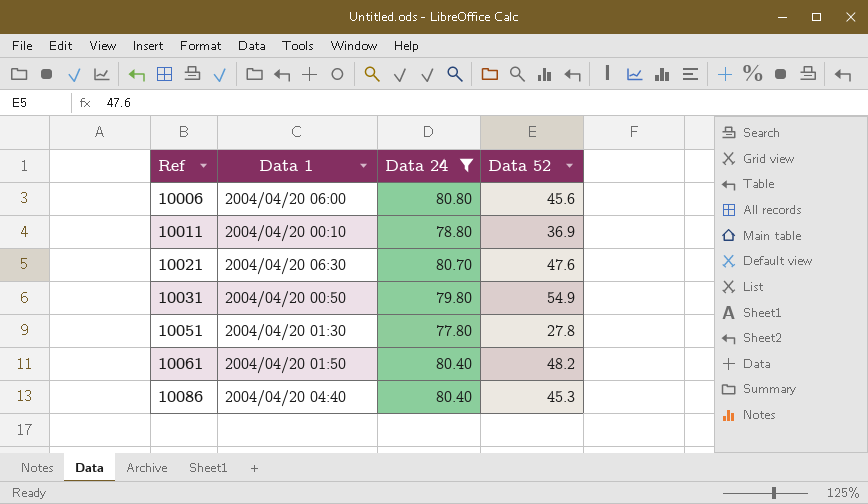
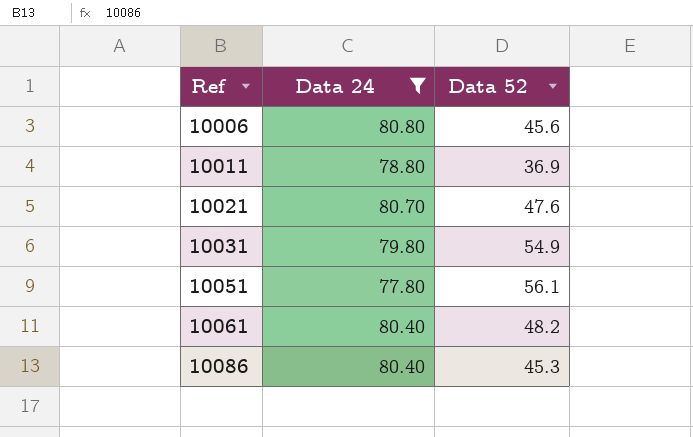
column Data 1 | position: 2 -> none
10051 | Data 52: 27.8 -> 56.1

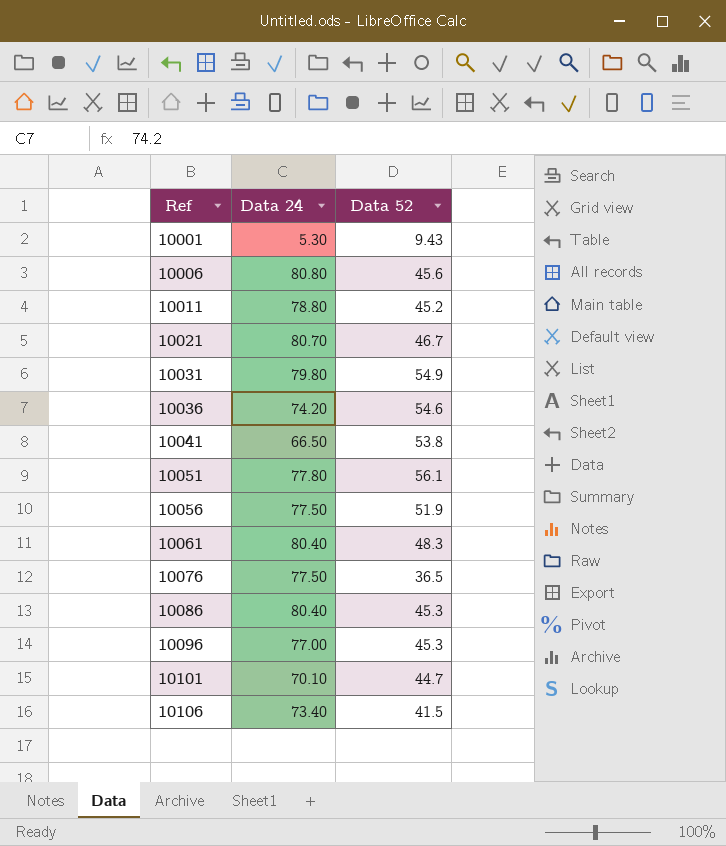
filter: Data 24 >= 77.80 -> none
10011 | Data 52: 36.9 -> 45.2
10021 | Data 52: 47.6 -> 46.7
10061 | Data 52: 48.2 -> 48.3

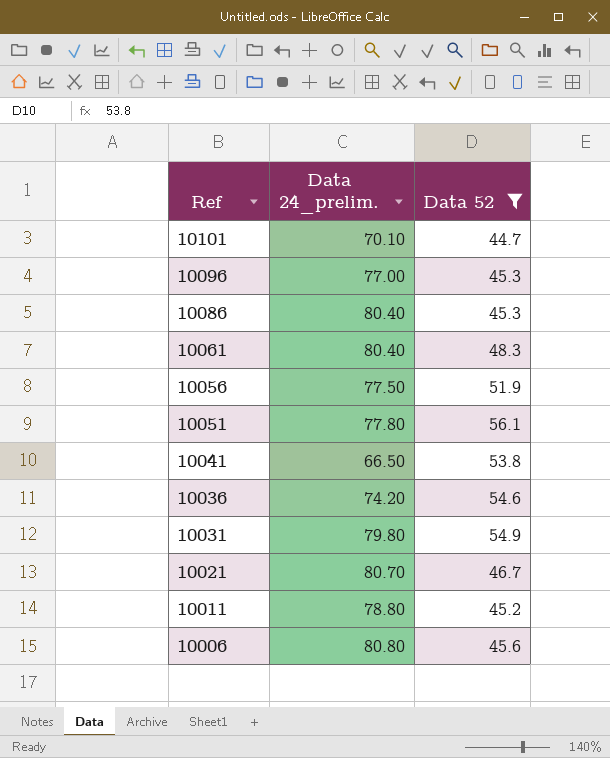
filter: none -> Data 52 >= 44.7
row order: Ref ascending -> Ref descending
column name: Data 24 -> Data 24_prelim.

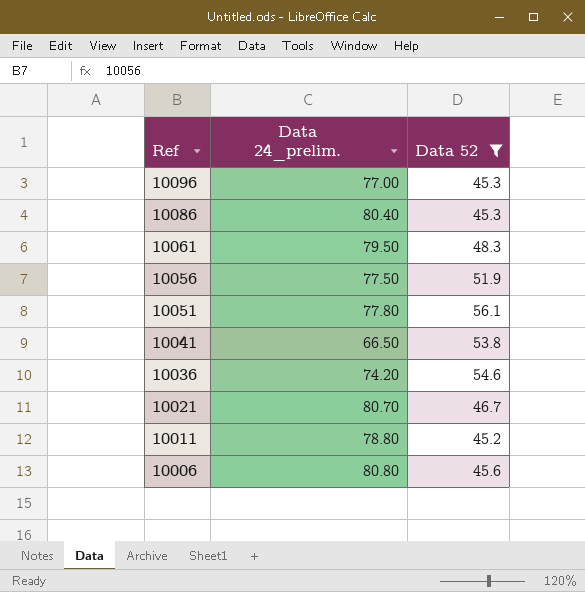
row 10101: 70.10 | 44.7 -> none
row 10031: 79.80 | 54.9 -> none
10061 | Data 24_prelim.: 80.40 -> 79.50

